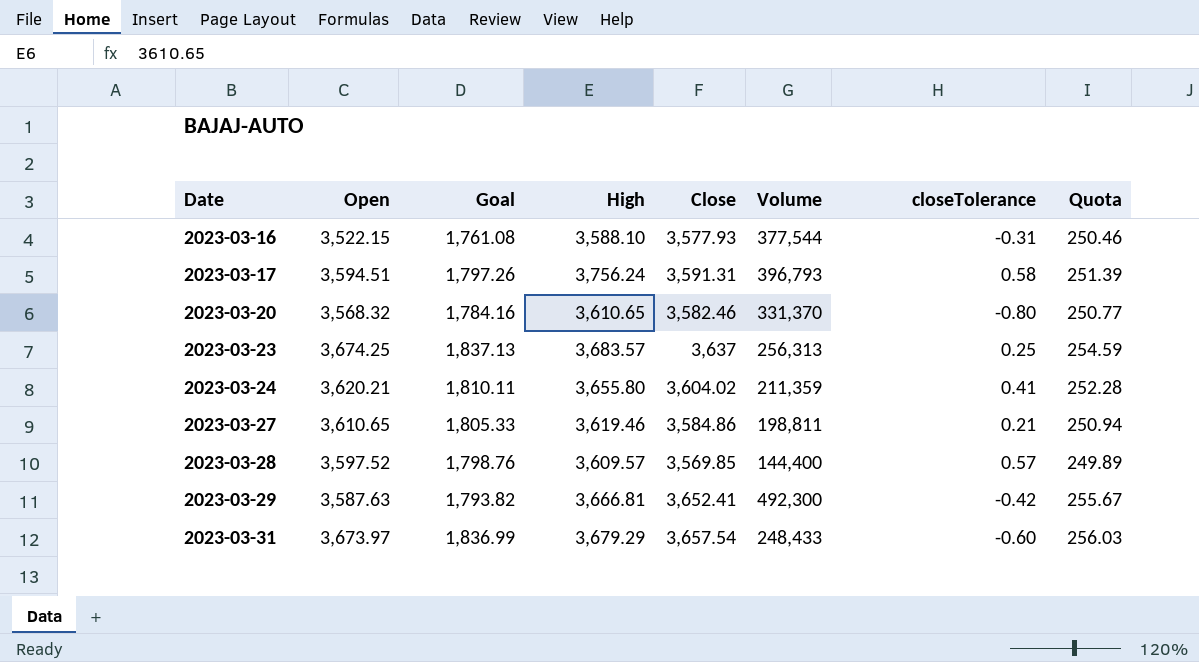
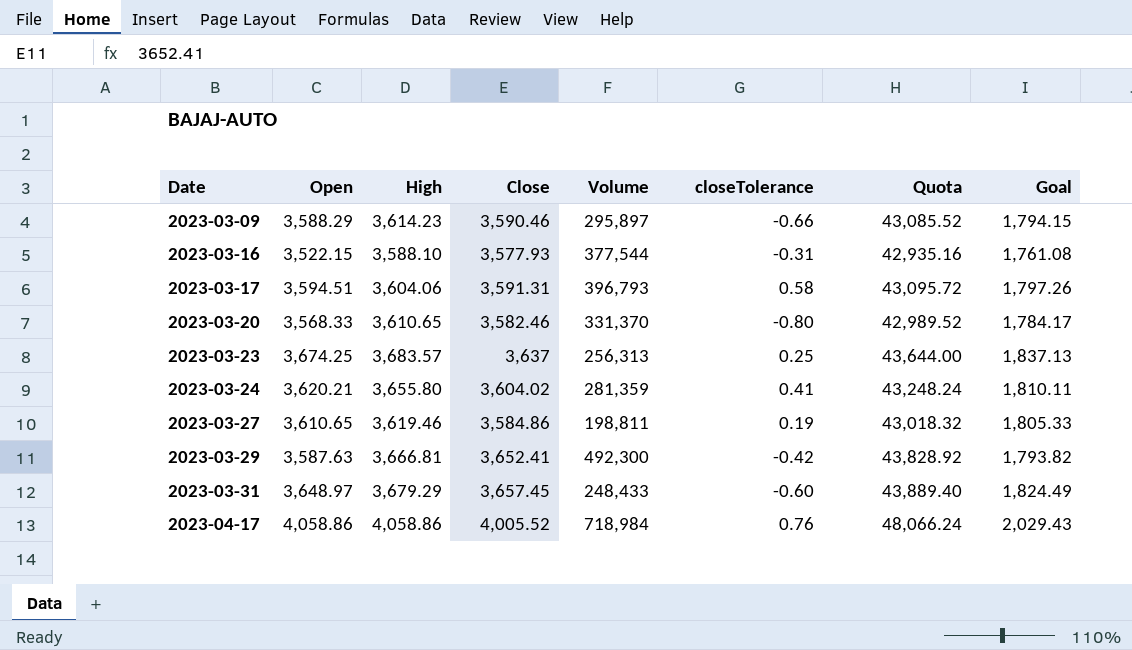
column Quota | formula: [Close] * 0.07 -> [Close] * 12
column Goal | position: 3 -> 8
row 2023-03-28: 3,597.52 | 1,798.76 | 3,609.57 | 3,569.85 | 144,400 | 0.57 | 249.89 -> none
row 2023-03-09: none -> 3,588.29 | 3,614.23 | 3,590.46 | 295,897 | -0.66 | 43,085.52 | 1,794.15
2023-03-17 | High: 3,756.24 -> 3,604.06
2023-03-20 | Open: 3,568.32 -> 3,568.33
2023-03-20 | Goal: 1,784.16 -> 1,784.17
2023-03-24 | Volume: 211,359 -> 281,359
2023-03-27 | closeTolerance: 0.21 -> 0.19
2023-03-31 | Open: 3,673.97 -> 3,648.97
2023-03-31 | Close: 3,657.54 -> 3,657.45
2023-03-31 | Goal: 1,836.99 -> 1,824.49
row 2023-04-17: none -> 4,058.86 | 4,058.86 | 4,005.52 | 718,984 | 0.76 | 48,066.24 | 2,029.43

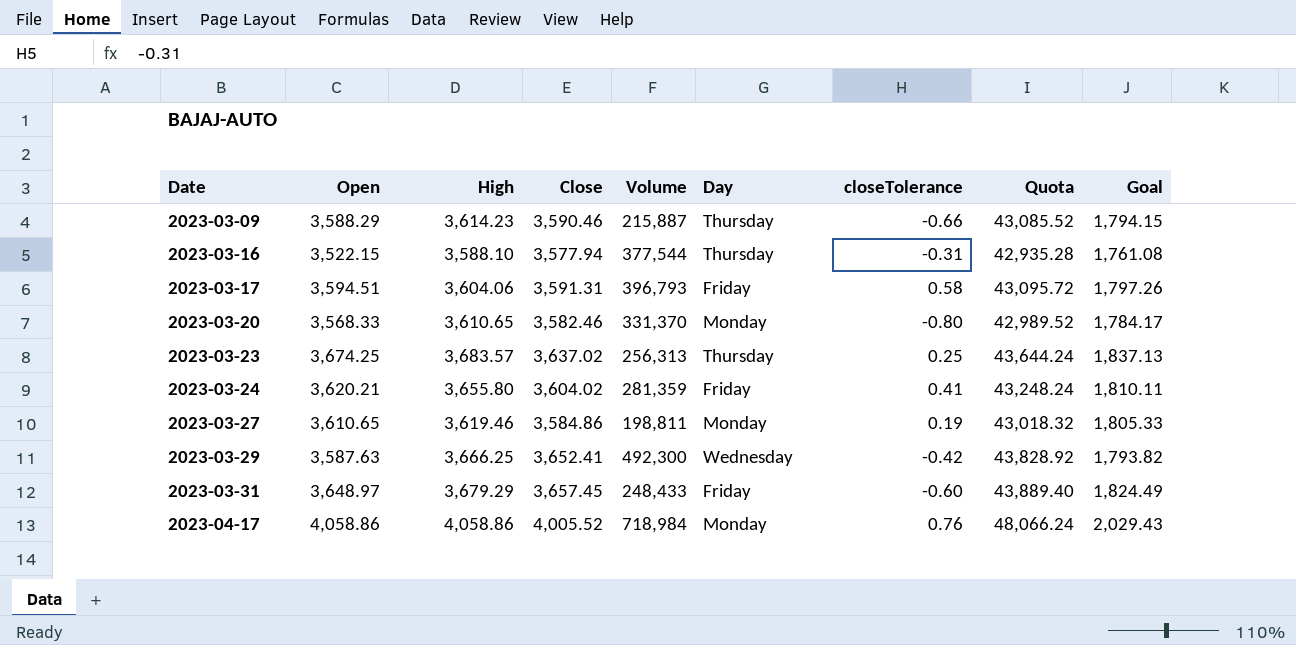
column Day | position: none -> 6
2023-03-09 | Volume: 295,897 -> 215,887
2023-03-16 | Close: 3,577.93 -> 3,577.94
2023-03-16 | Quota: 42,935.16 -> 42,935.28
2023-03-23 | Close: 3,637 -> 3,637.02
2023-03-23 | Quota: 43,644.00 -> 43,644.24
2023-03-29 | High: 3,666.81 -> 3,666.25

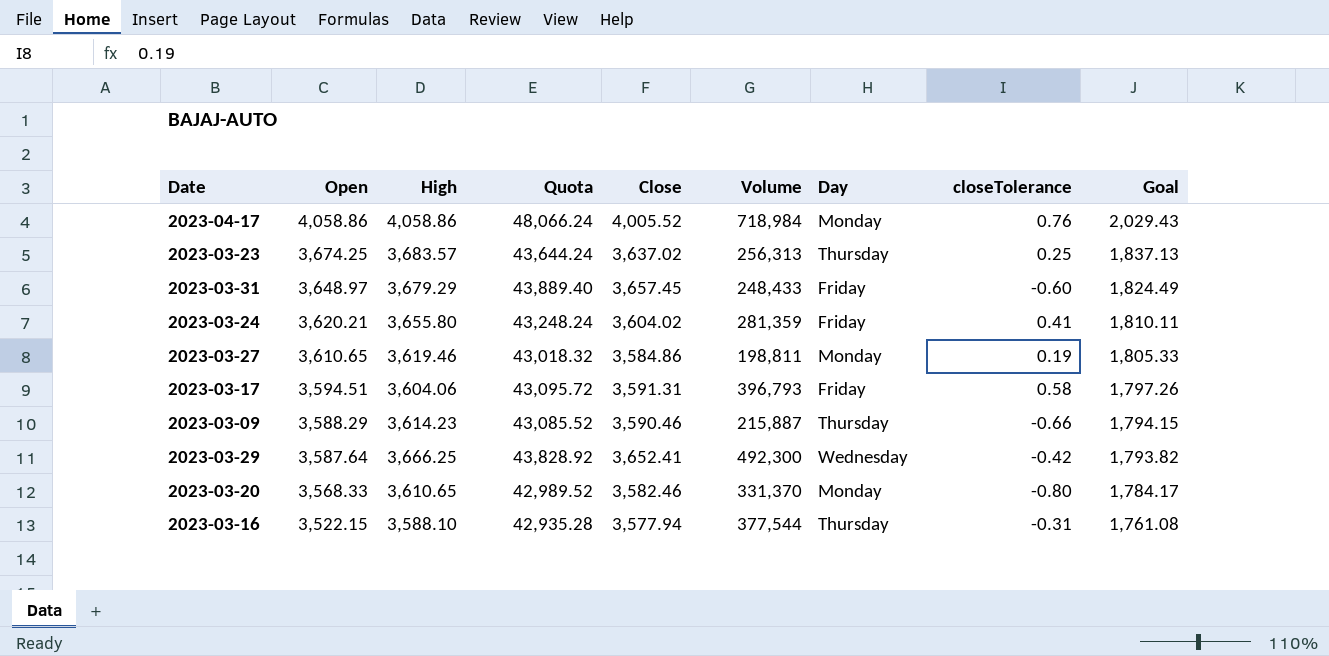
row order: Date ascending -> Open descending
column Quota | position: 8 -> 4
2023-03-29 | Open: 3,587.63 -> 3,587.64

